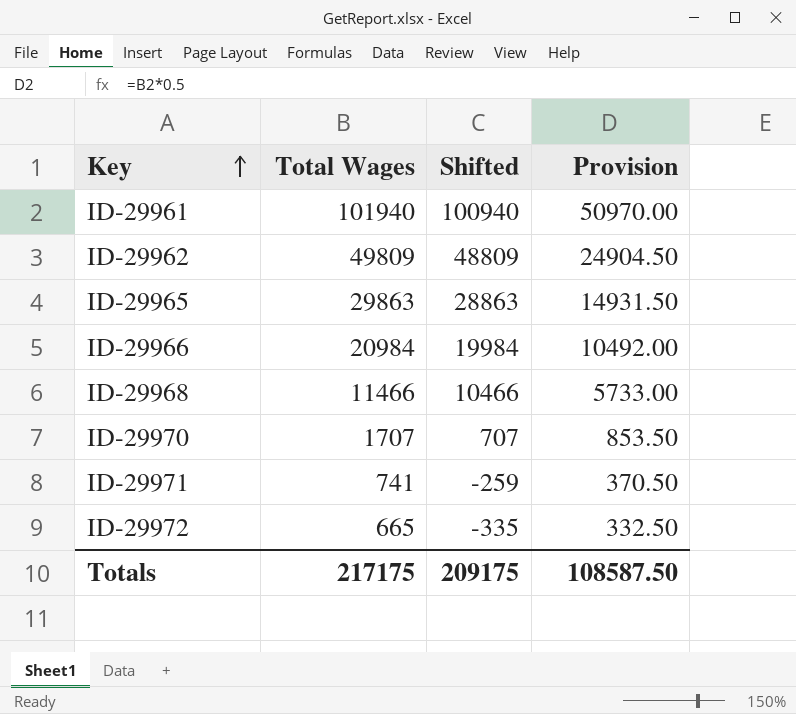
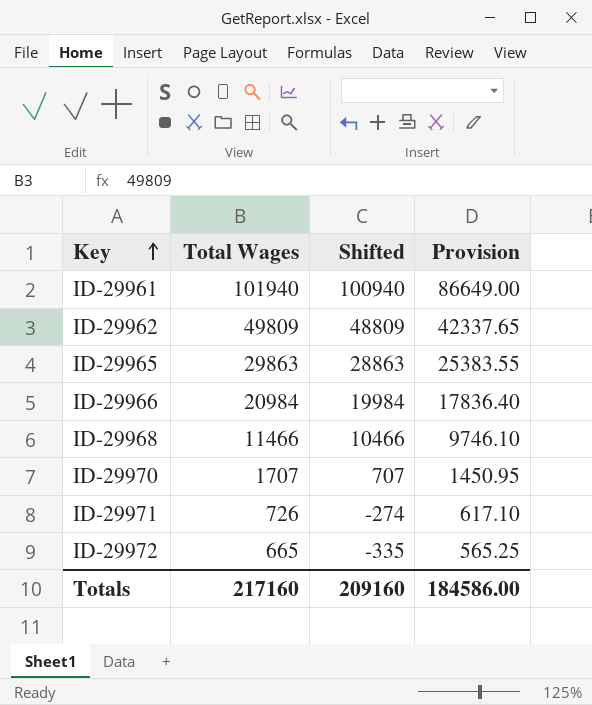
column Provision | formula: [Total Wages] * 0.5 -> [Total Wages] * 0.85
ID-29971 | Total Wages: 741 -> 726
ID-29971 | Shifted: -259 -> -274
Totals | Total Wages: 217175 -> 217160
Totals | Shifted: 209175 -> 209160
Totals | Provision: 108587.50 -> 184586.00

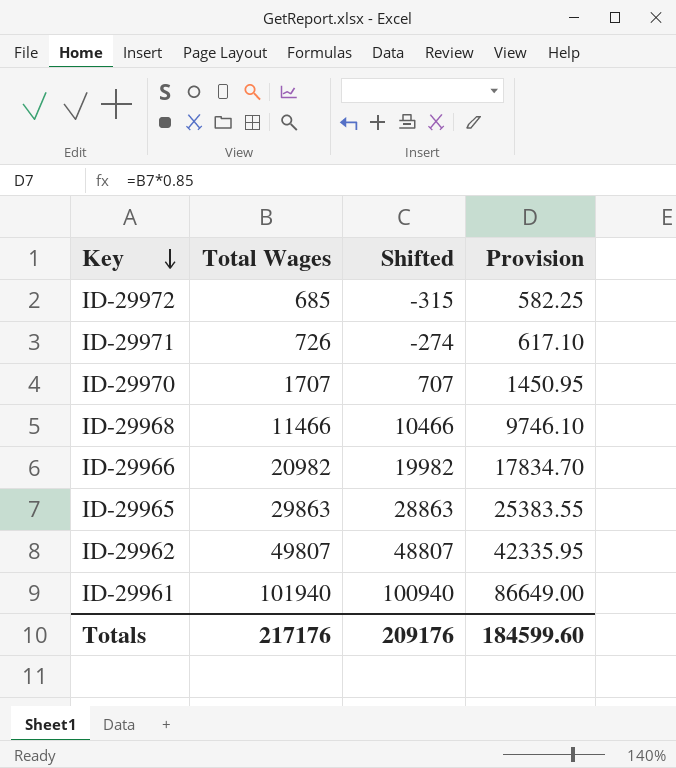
row order: Key ascending -> Key descending
ID-29972 | Total Wages: 665 -> 685
ID-29972 | Shifted: -335 -> -315
ID-29972 | Provision: 565.25 -> 582.25
ID-29966 | Total Wages: 20984 -> 20982
ID-29966 | Shifted: 19984 -> 19982
ID-29966 | Provision: 17836.40 -> 17834.70
ID-29962 | Total Wages: 49809 -> 49807
ID-29962 | Shifted: 48809 -> 48807
ID-29962 | Provision: 42337.65 -> 42335.95
Totals | Total Wages: 217160 -> 217176
Totals | Shifted: 209160 -> 209176
Totals | Provision: 184586.00 -> 184599.60

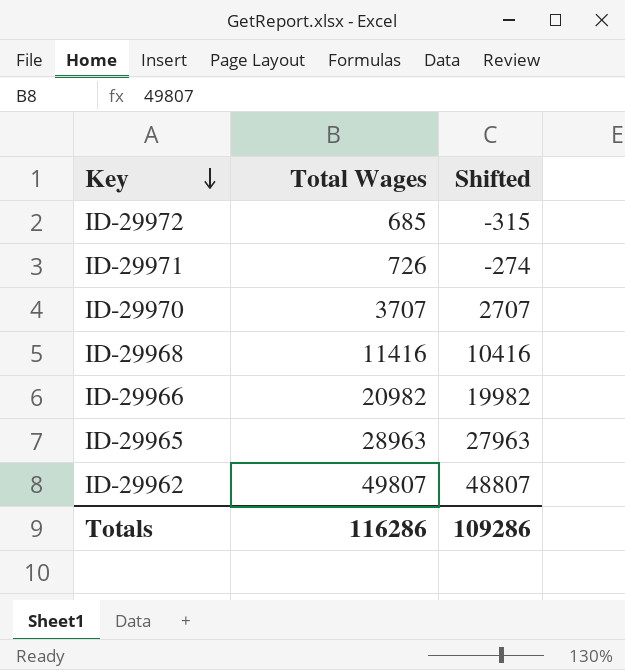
column Provision | formula: [Total Wages] * 0.85 -> none
row ID-29961: 101940 | 100940 | 86649.00 -> none
ID-29970 | Total Wages: 1707 -> 3707
ID-29970 | Shifted: 707 -> 2707
ID-29968 | Total Wages: 11466 -> 11416
ID-29968 | Shifted: 10466 -> 10416
ID-29965 | Total Wages: 29863 -> 28963
ID-29965 | Shifted: 28863 -> 27963
Totals | Total Wages: 217176 -> 116286
Totals | Shifted: 209176 -> 109286

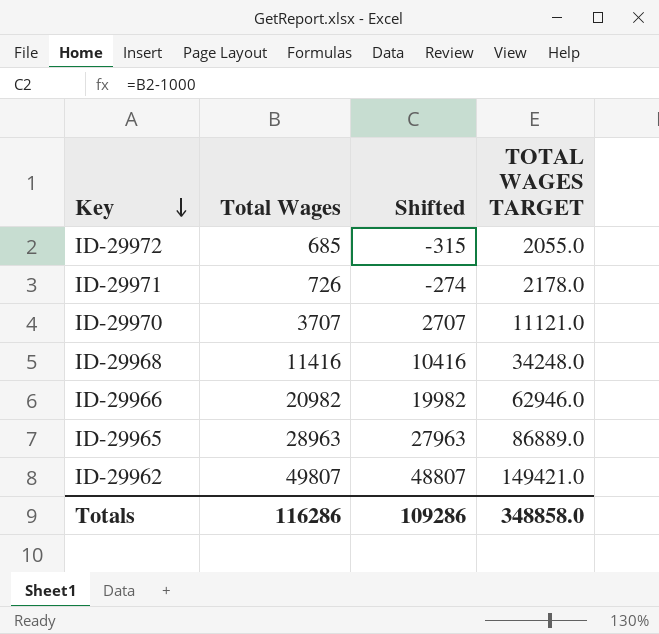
column TOTAL WAGES TARGET | formula: none -> [Total Wages] * 3

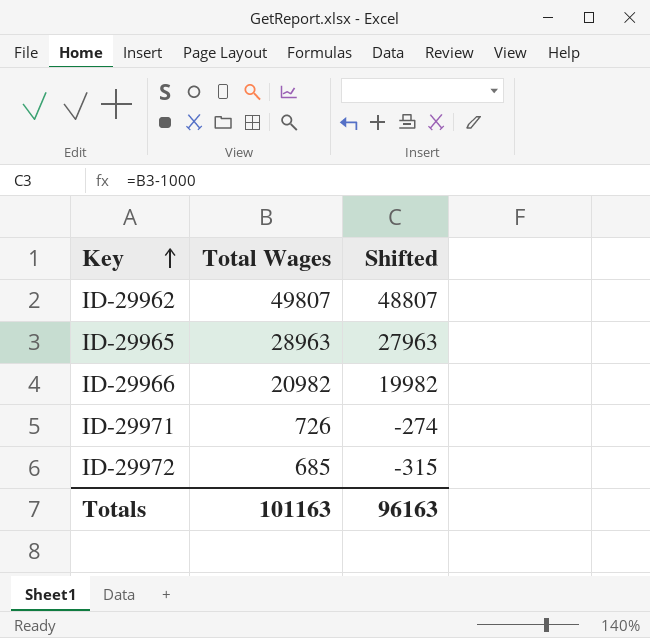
row order: Key descending -> Key ascending
column TOTAL WAGES TARGET | formula: [Total Wages] * 3 -> none
row ID-29970: 3707 | 2707 | 11121.0 -> none
row ID-29968: 11416 | 10416 | 34248.0 -> none
Totals | Total Wages: 116286 -> 101163
Totals | Shifted: 109286 -> 96163

